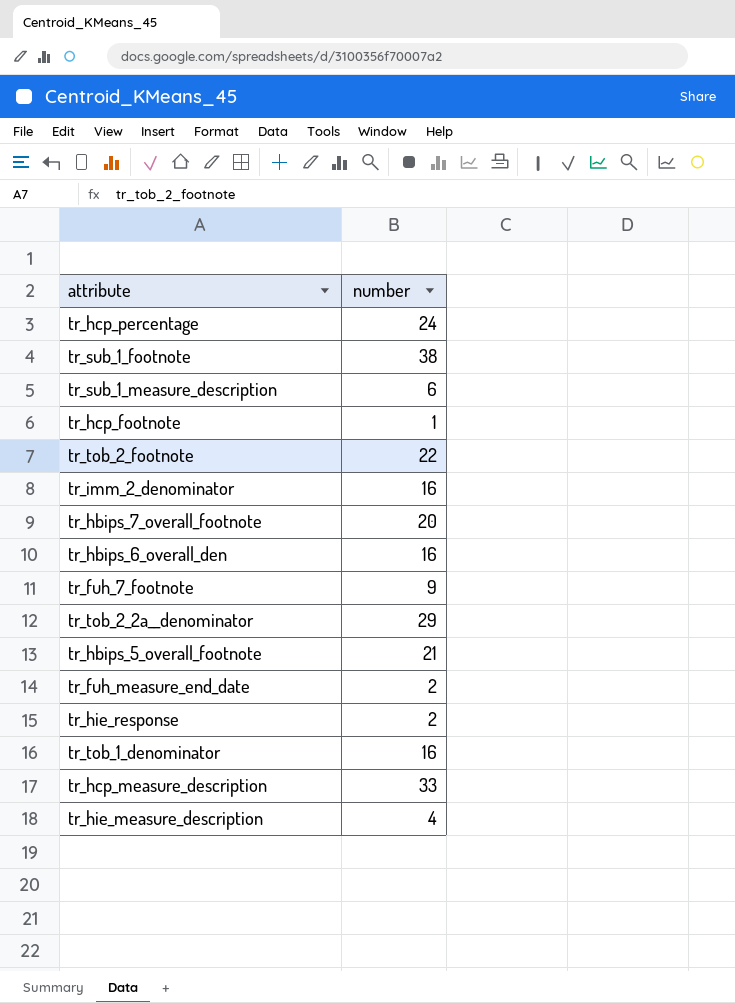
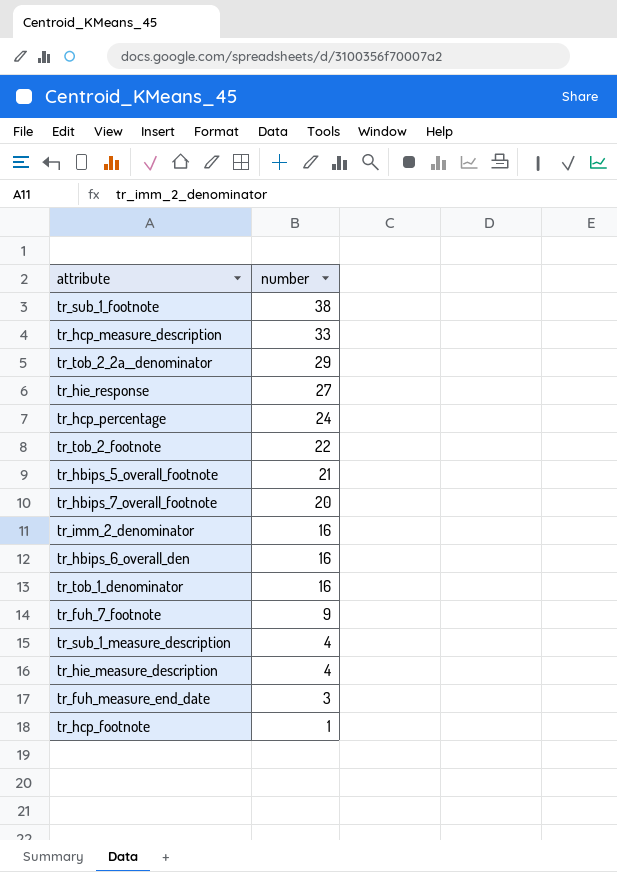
row order: none -> number descending
tr_hie_response | number: 2 -> 27
tr_sub_1_measure_description | number: 6 -> 4
tr_fuh_measure_end_date | number: 2 -> 3

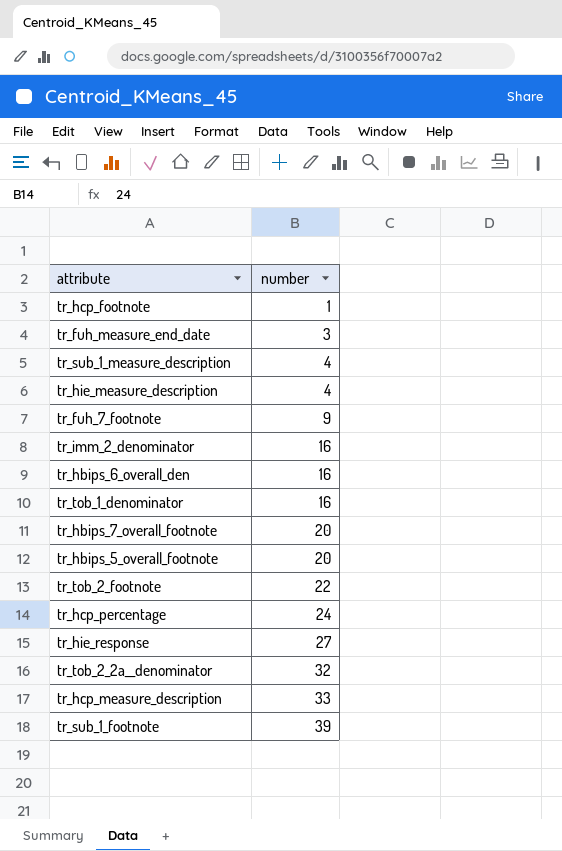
row order: number descending -> number ascending
tr_hbips_5_overall_footnote | number: 21 -> 20
tr_tob_2_2a__denominator | number: 29 -> 32
tr_sub_1_footnote | number: 38 -> 39

